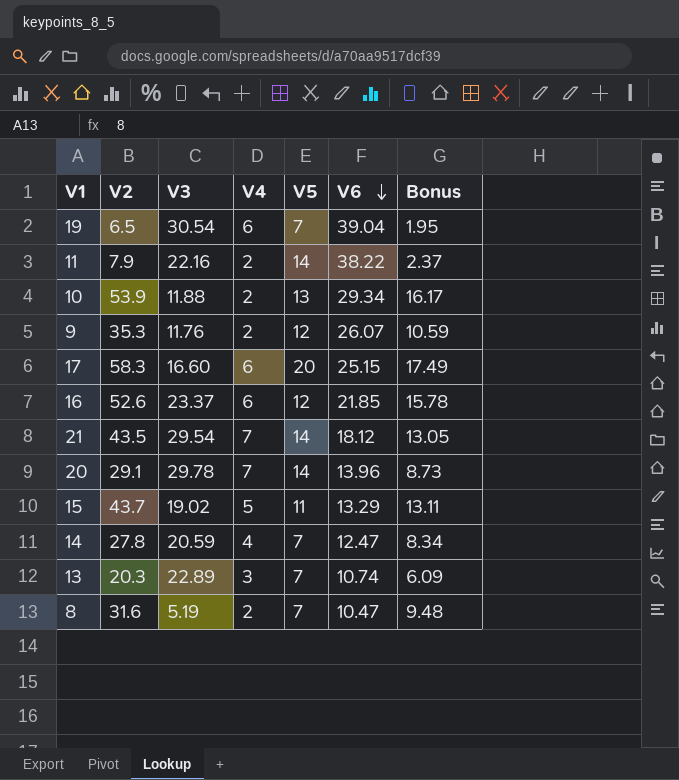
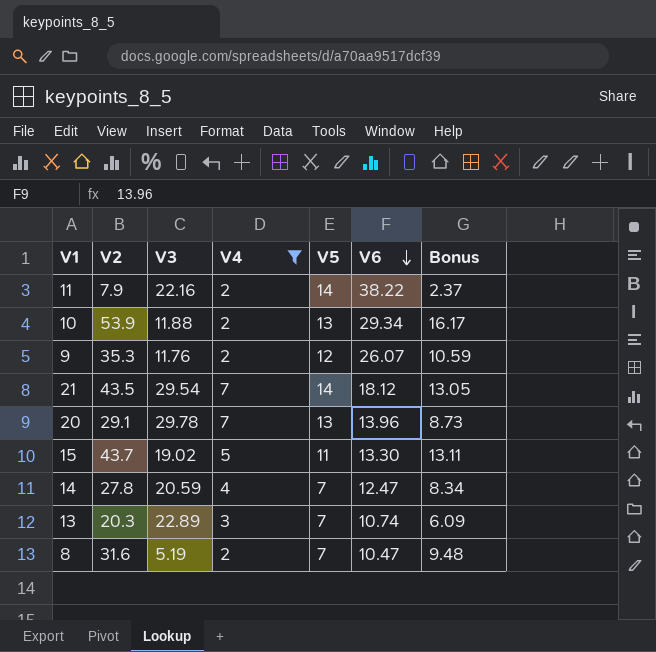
filter: none -> V4 != 6
20 | V5: 14 -> 13
15 | V6: 13.29 -> 13.30

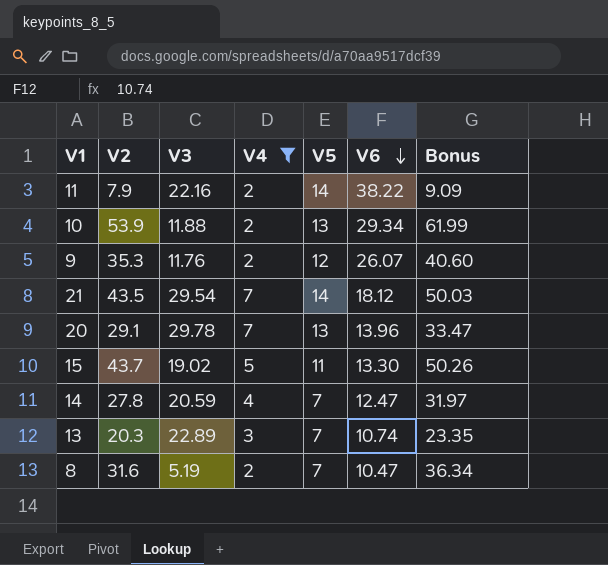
column Bonus | formula: [V2] * 0.3 -> [V2] * 1.15

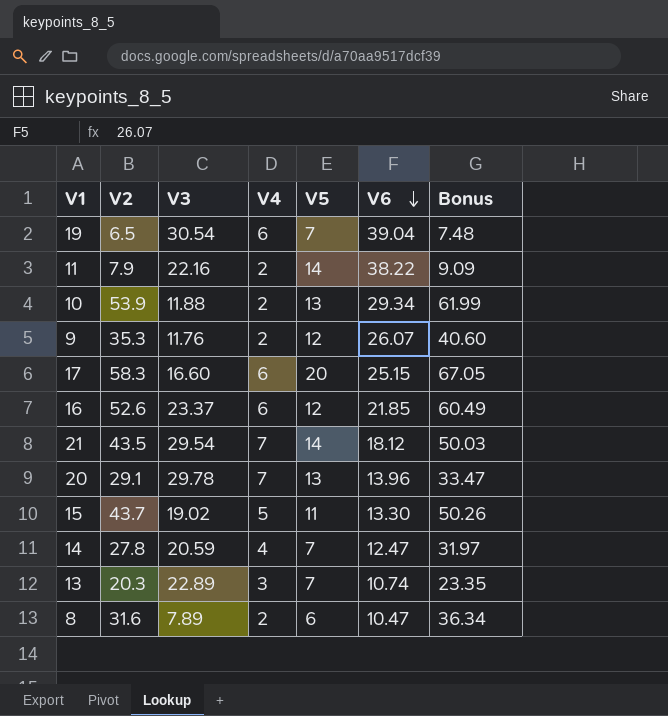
filter: V4 != 6 -> none
8 | V3: 5.19 -> 7.89
8 | V5: 7 -> 6

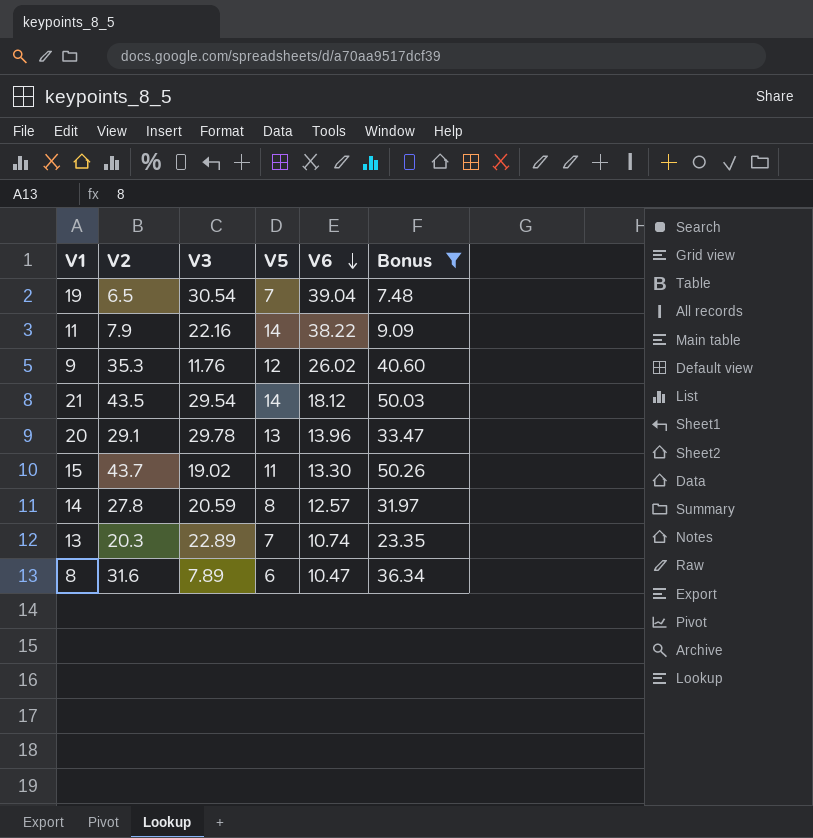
filter: none -> Bonus <= 50.26
column V4 | position: 4 -> none
9 | V6: 26.07 -> 26.02
14 | V5: 7 -> 8
14 | V6: 12.47 -> 12.57

